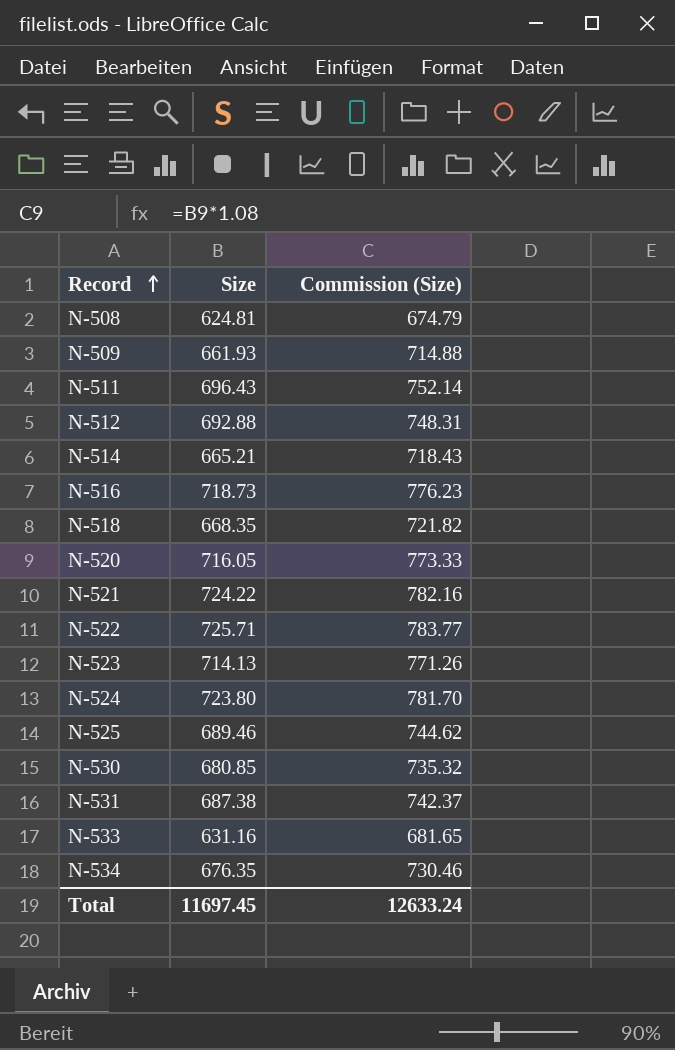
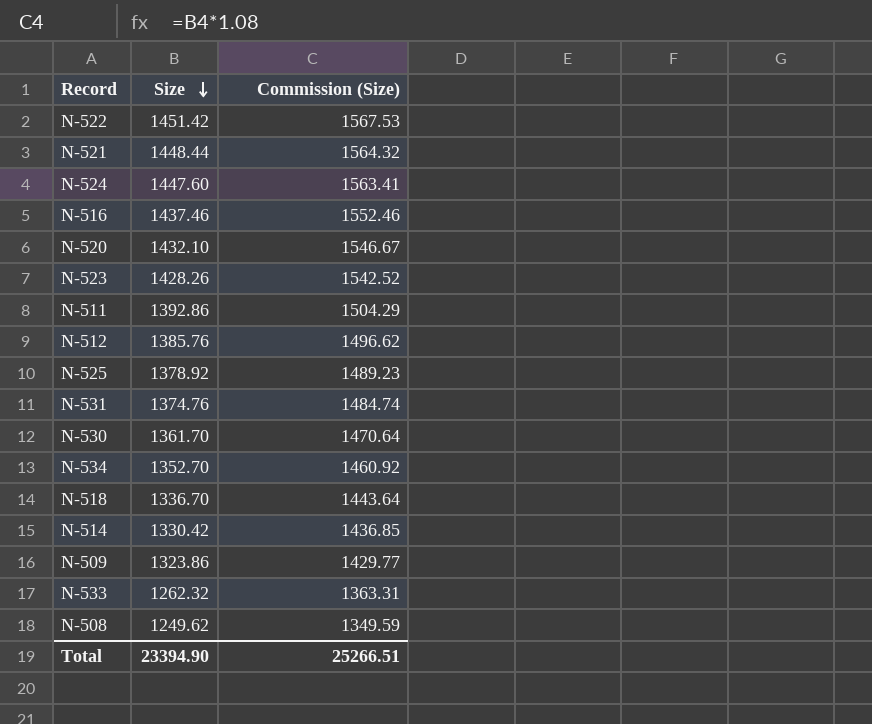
row order: Record ascending -> Size descending
N-522 | Size: 725.71 -> 1451.42
N-522 | Commission (Size): 783.77 -> 1567.53
N-521 | Size: 724.22 -> 1448.44
N-521 | Commission (Size): 782.16 -> 1564.32
N-524 | Size: 723.80 -> 1447.60
N-524 | Commission (Size): 781.70 -> 1563.41
N-516 | Size: 718.73 -> 1437.46
N-516 | Commission (Size): 776.23 -> 1552.46
N-520 | Size: 716.05 -> 1432.10
N-520 | Commission (Size): 773.33 -> 1546.67
N-523 | Size: 714.13 -> 1428.26
N-523 | Commission (Size): 771.26 -> 1542.52
N-511 | Size: 696.43 -> 1392.86
N-511 | Commission (Size): 752.14 -> 1504.29
N-512 | Size: 692.88 -> 1385.76
N-512 | Commission (Size): 748.31 -> 1496.62
N-525 | Size: 689.46 -> 1378.92
N-525 | Commission (Size): 744.62 -> 1489.23
N-531 | Size: 687.38 -> 1374.76
N-531 | Commission (Size): 742.37 -> 1484.74
N-530 | Size: 680.85 -> 1361.70
N-530 | Commission (Size): 735.32 -> 1470.64
N-534 | Size: 676.35 -> 1352.70
N-534 | Commission (Size): 730.46 -> 1460.92
N-518 | Size: 668.35 -> 1336.70
N-518 | Commission (Size): 721.82 -> 1443.64
N-514 | Size: 665.21 -> 1330.42
N-514 | Commission (Size): 718.43 -> 1436.85
N-509 | Size: 661.93 -> 1323.86
N-509 | Commission (Size): 714.88 -> 1429.77
N-533 | Size: 631.16 -> 1262.32
N-533 | Commission (Size): 681.65 -> 1363.31
N-508 | Size: 624.81 -> 1249.62
N-508 | Commission (Size): 674.79 -> 1349.59
Total | Size: 11697.45 -> 23394.90
Total | Commission (Size): 12633.24 -> 25266.51

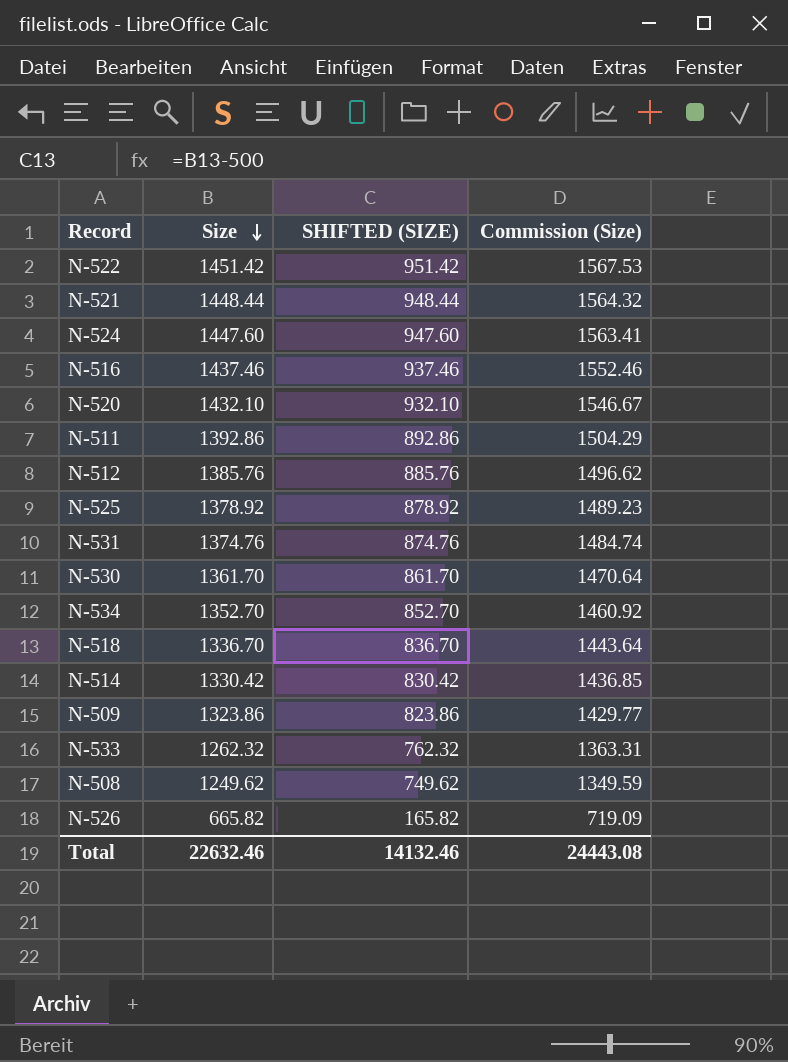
column SHIFTED (SIZE) | formula: none -> [Size] - 500
row N-523: 1428.26 | 1542.52 -> none
row N-526: none -> 665.82 | 165.82 | 719.09
Total | Size: 23394.90 -> 22632.46
Total | Commission (Size): 25266.51 -> 24443.08

